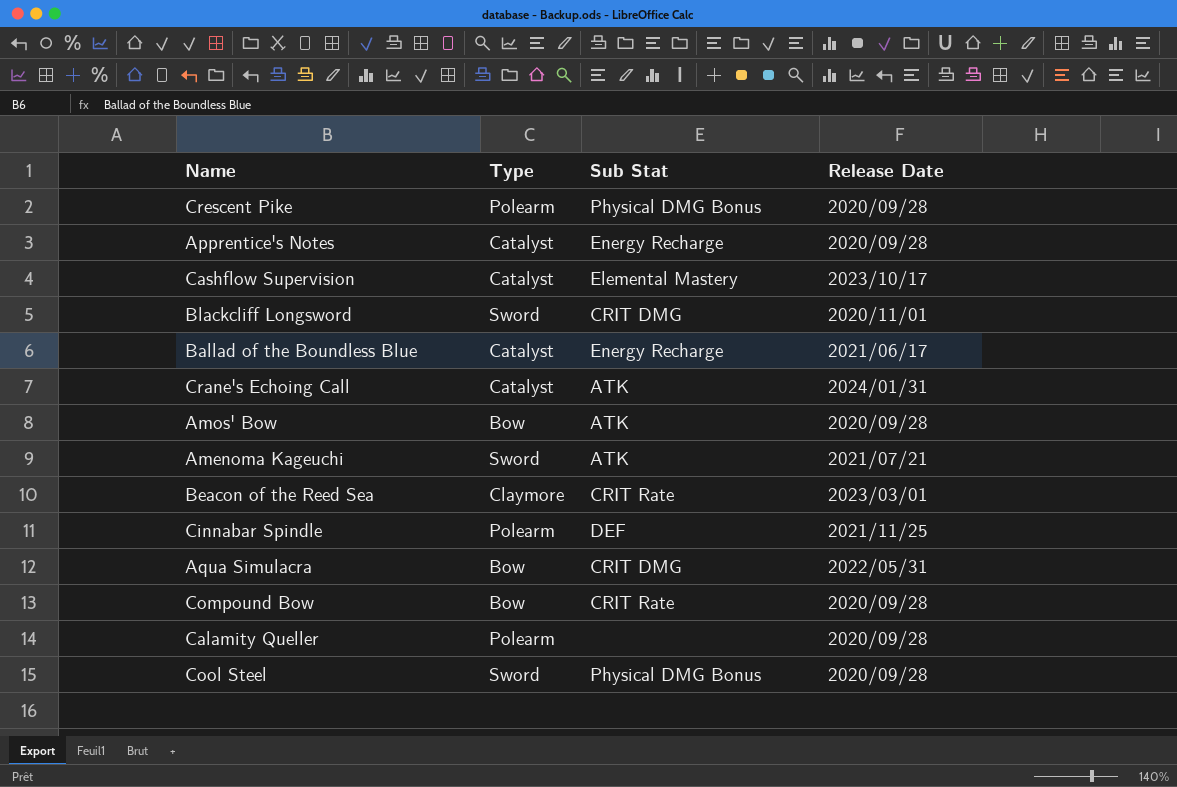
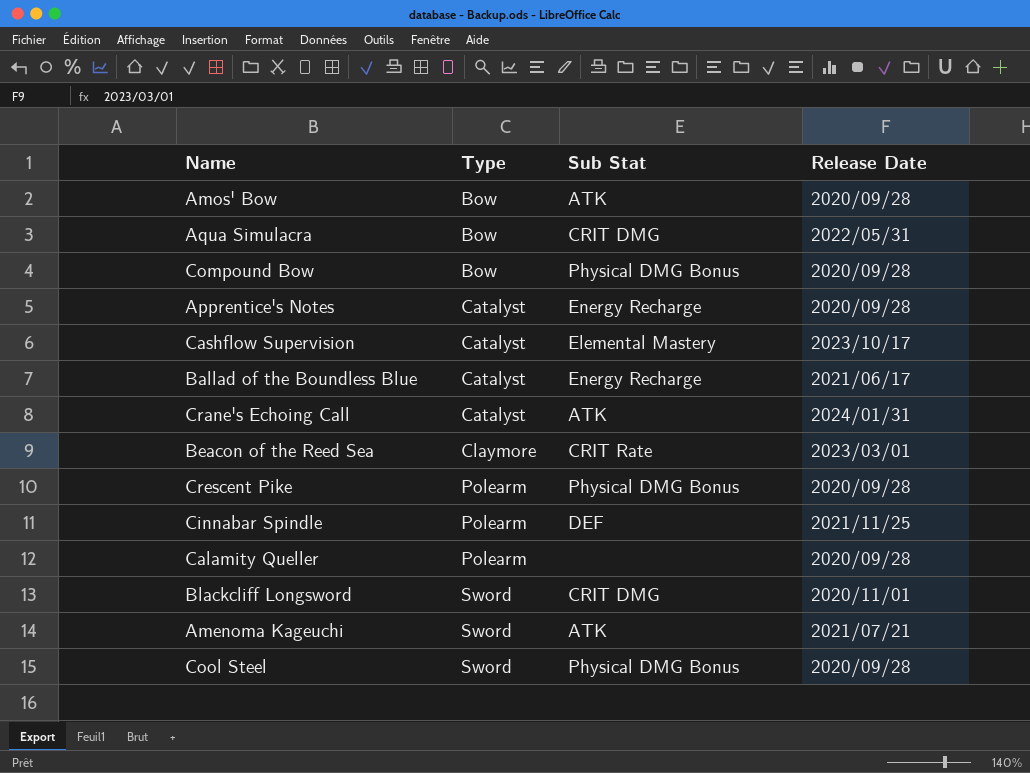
row order: none -> Type ascending
Compound Bow | Sub Stat: CRIT Rate -> Physical DMG Bonus

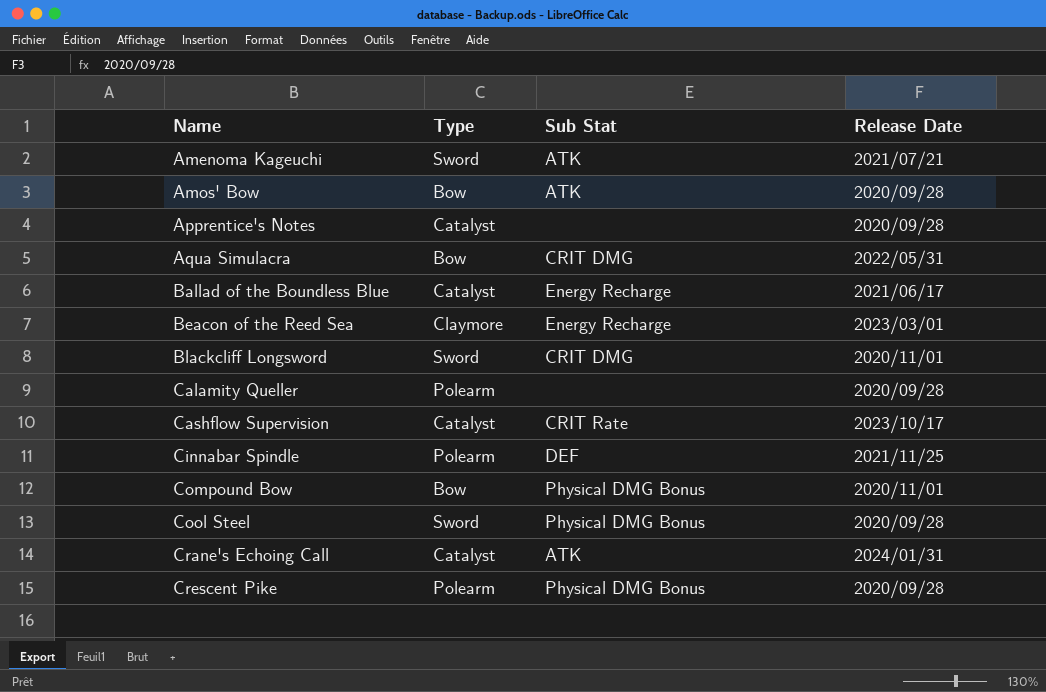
row order: Type ascending -> Name ascending
Apprentice's Notes | Sub Stat: Energy Recharge -> none
Beacon of the Reed Sea | Sub Stat: CRIT Rate -> Energy Recharge
Cashflow Supervision | Sub Stat: Elemental Mastery -> CRIT Rate
Compound Bow | Release Date: 2020/09/28 -> 2020/11/01

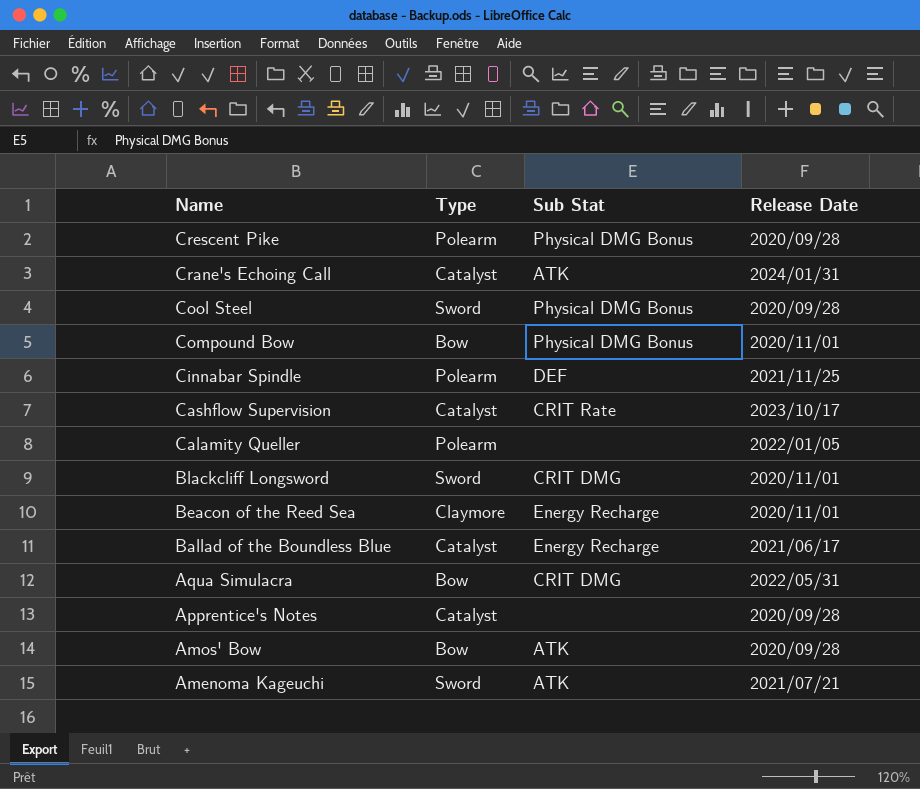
row order: Name ascending -> Name descending
Calamity Queller | Release Date: 2020/09/28 -> 2022/01/05
Beacon of the Reed Sea | Release Date: 2023/03/01 -> 2020/11/01

